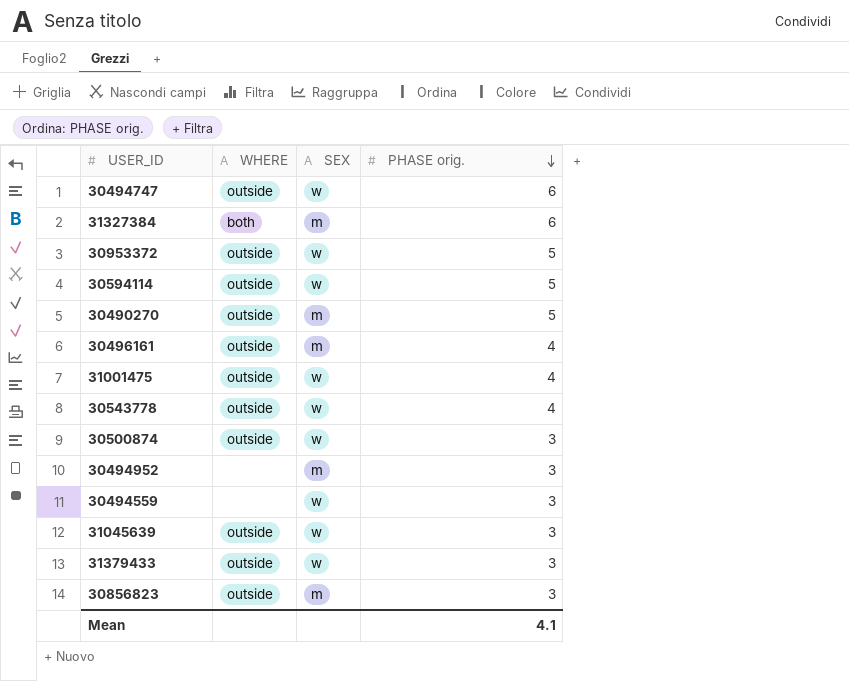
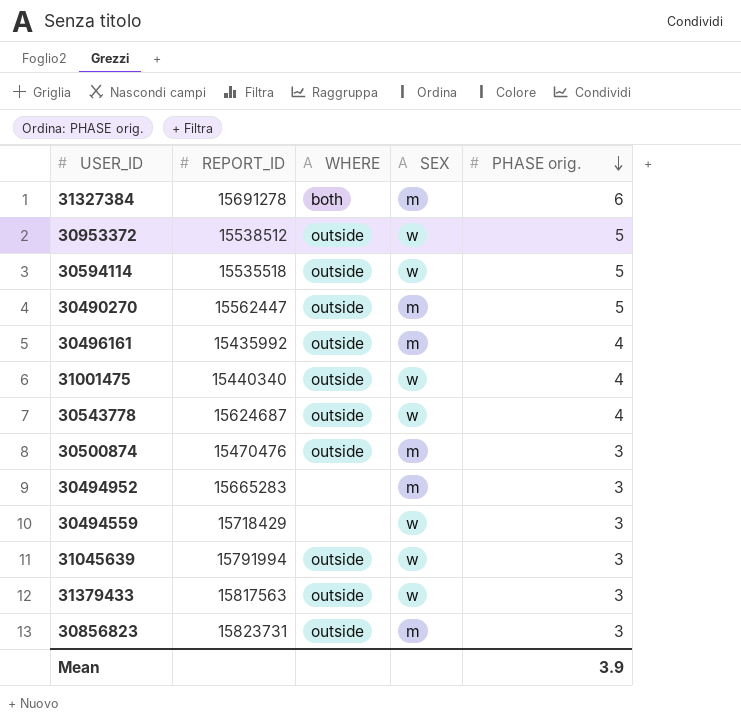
column REPORT_ID | position: none -> 2
row 30494747: outside | w | 6 -> none
30500874 | SEX: w -> m
Mean | PHASE orig.: 4.1 -> 3.9

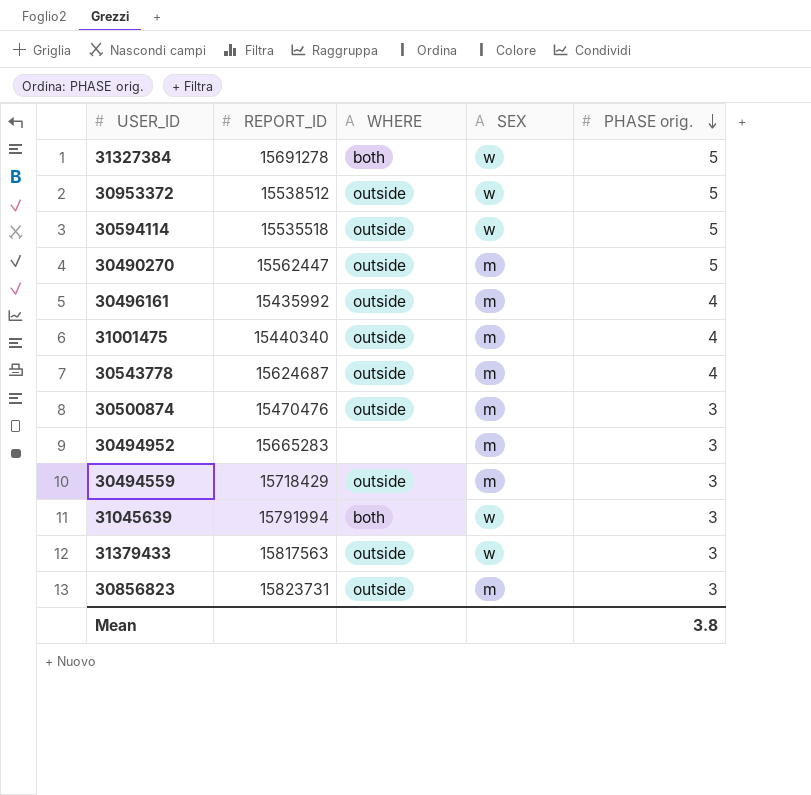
31327384 | SEX: m -> w
31327384 | PHASE orig.: 6 -> 5
31001475 | SEX: w -> m
30543778 | SEX: w -> m
30494559 | WHERE: none -> outside
30494559 | SEX: w -> m
31045639 | WHERE: outside -> both
Mean | PHASE orig.: 3.9 -> 3.8

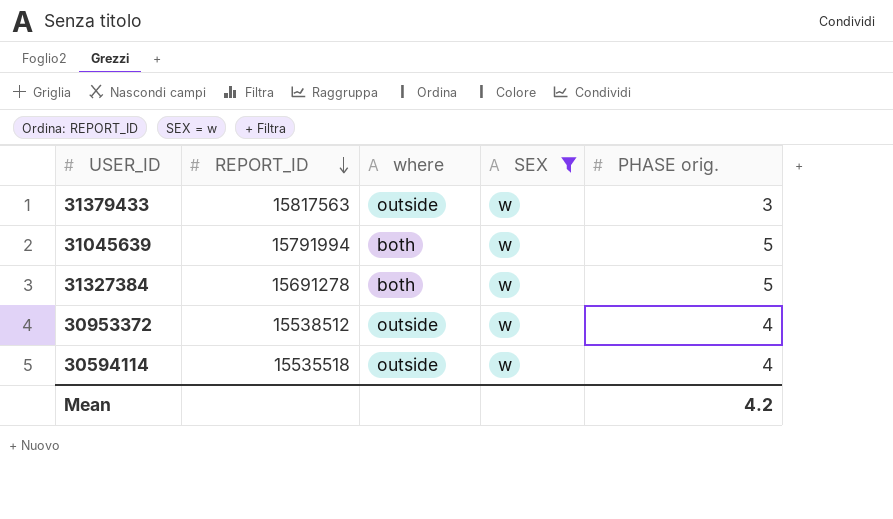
filter: none -> SEX = w
row order: PHASE orig. descending -> REPORT_ID descending
column name: WHERE -> where
31045639 | PHASE orig.: 3 -> 5
30953372 | PHASE orig.: 5 -> 4
30594114 | PHASE orig.: 5 -> 4
Mean | PHASE orig.: 3.8 -> 4.2

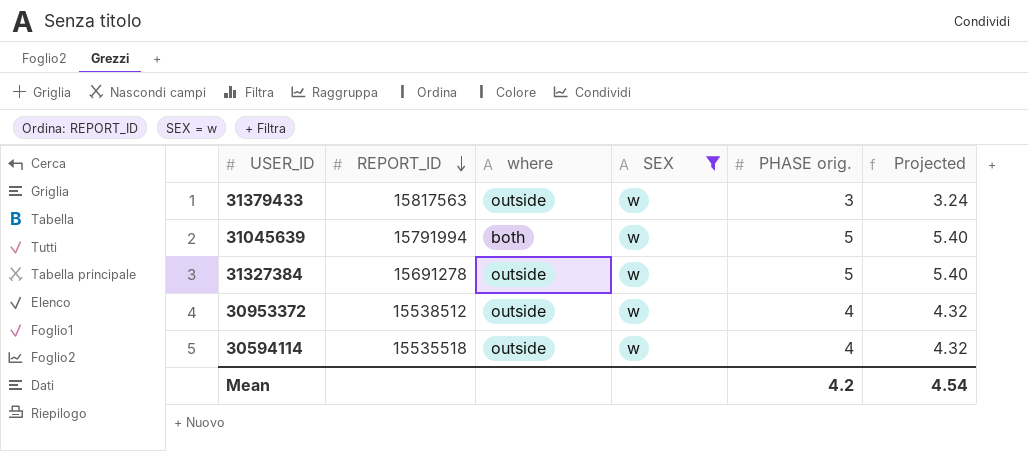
column Projected | formula: none -> [PHASE orig.] * 1.08
31327384 | where: both -> outside

